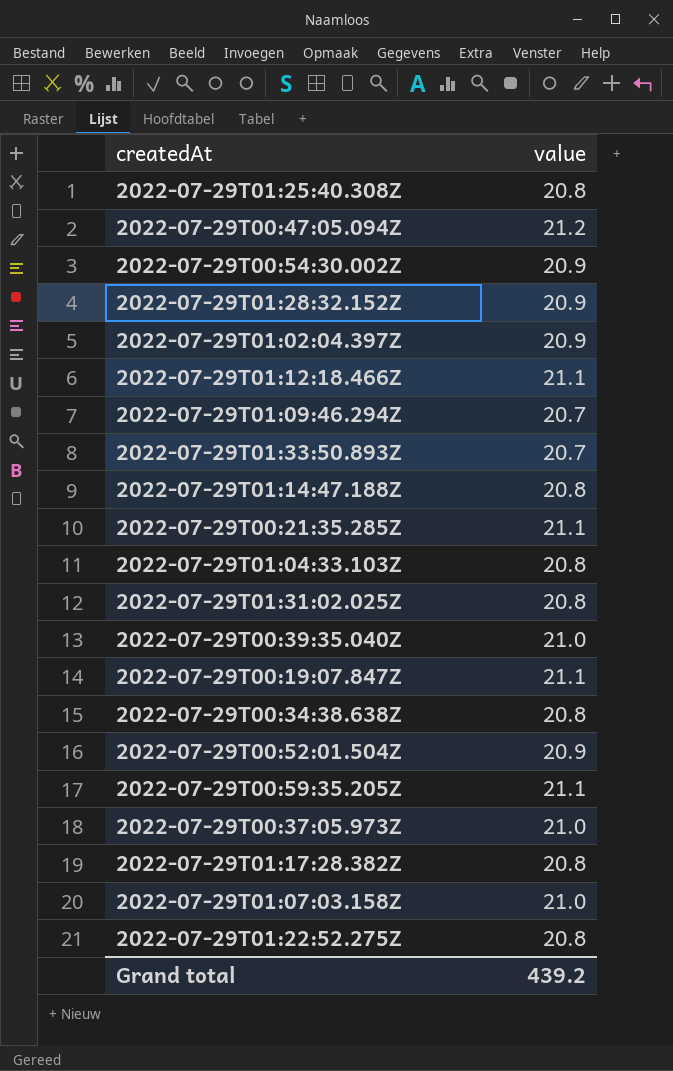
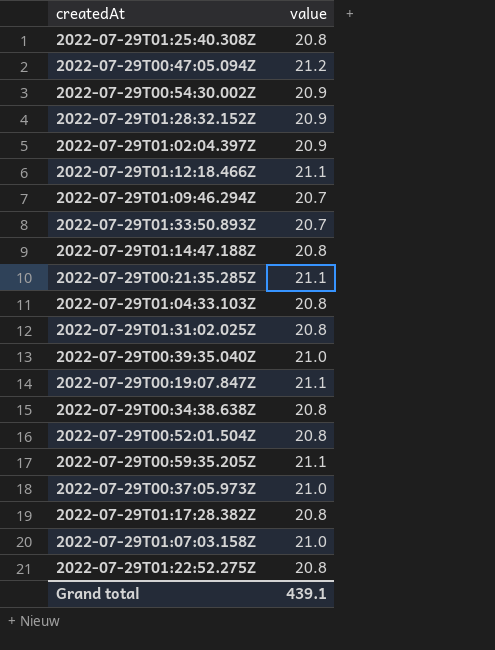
2022-07-29T00:52:01.504Z | value: 20.9 -> 20.8
Grand total | value: 439.2 -> 439.1

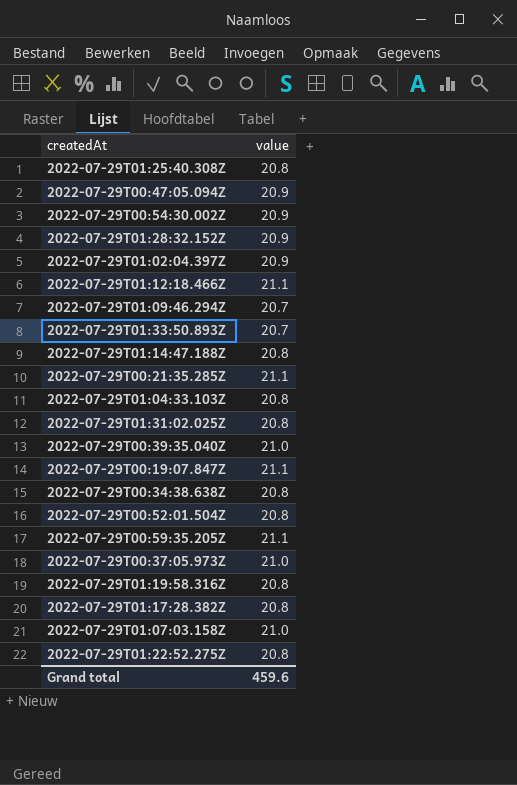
2022-07-29T00:47:05.094Z | value: 21.2 -> 20.9
row 2022-07-29T01:19:58.316Z: none -> 20.8
Grand total | value: 439.1 -> 459.6

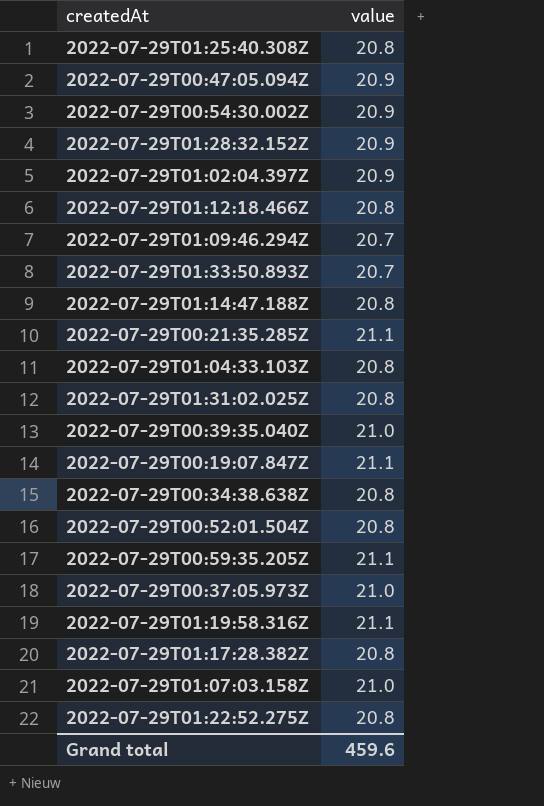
2022-07-29T01:12:18.466Z | value: 21.1 -> 20.8
2022-07-29T01:19:58.316Z | value: 20.8 -> 21.1

